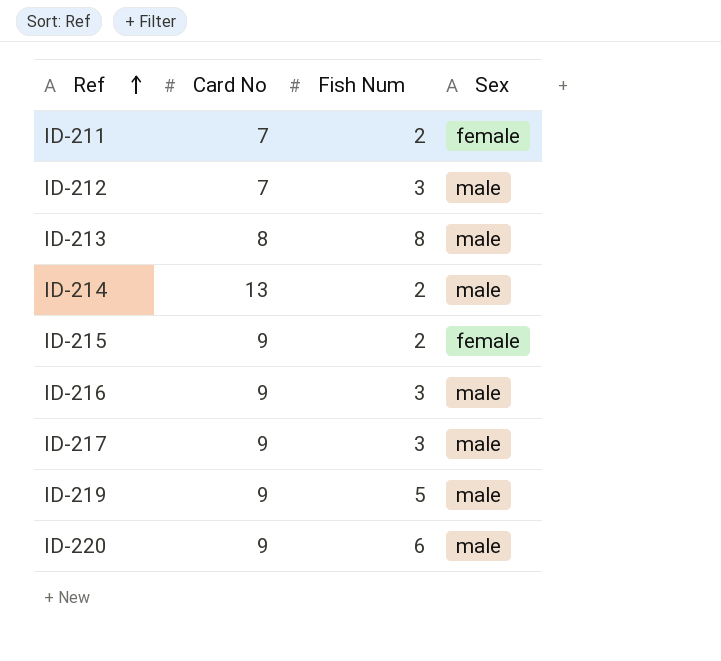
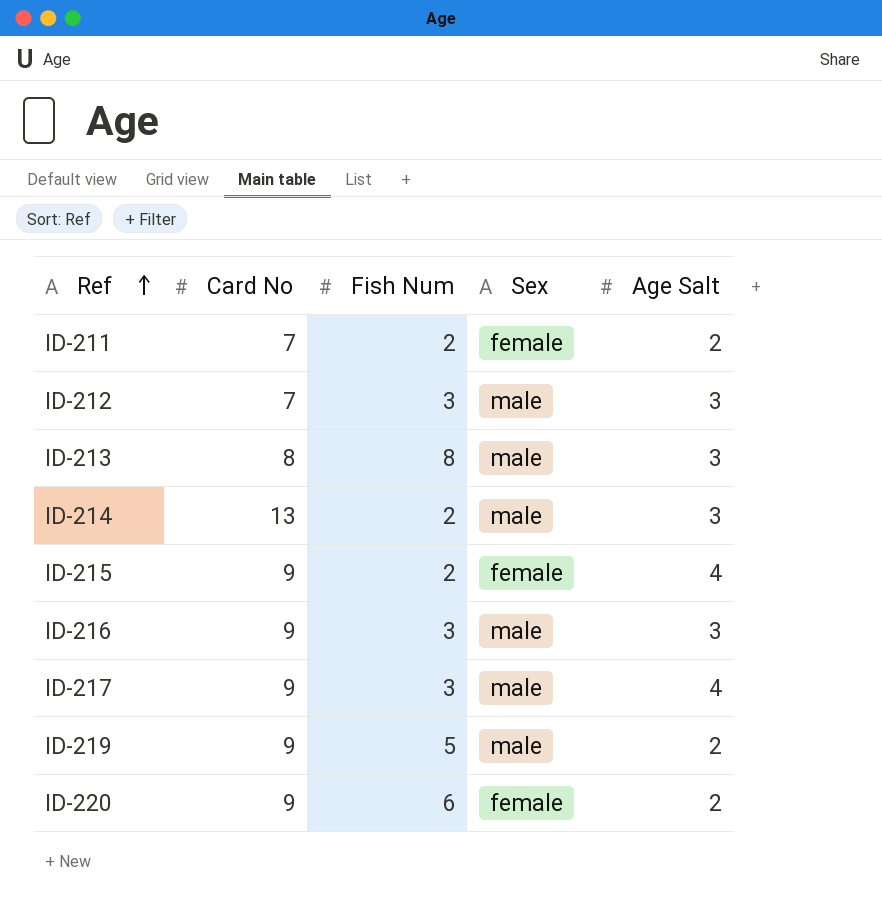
column Age Salt | position: none -> 5
ID-220 | Sex: male -> female

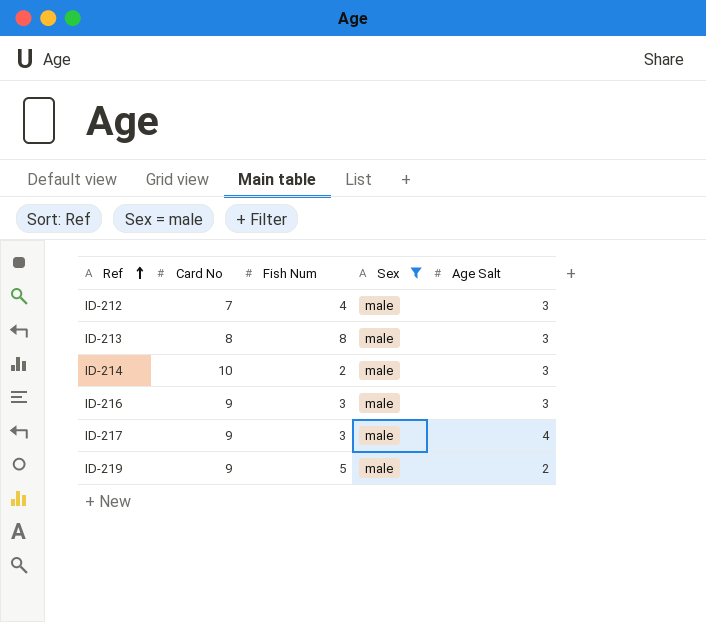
filter: none -> Sex = male
ID-212 | Fish Num: 3 -> 4
ID-214 | Card No: 13 -> 10

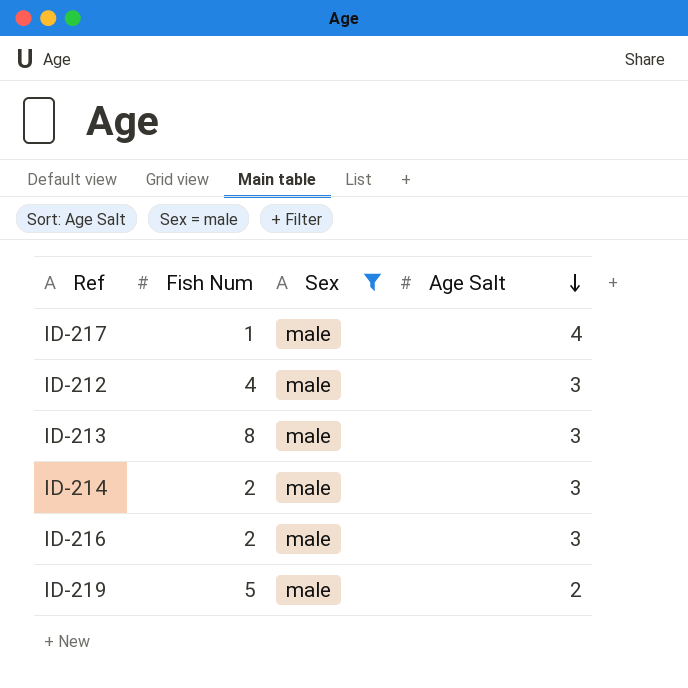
row order: Ref ascending -> Age Salt descending
column Card No | position: 2 -> none
ID-217 | Fish Num: 3 -> 1
ID-216 | Fish Num: 3 -> 2

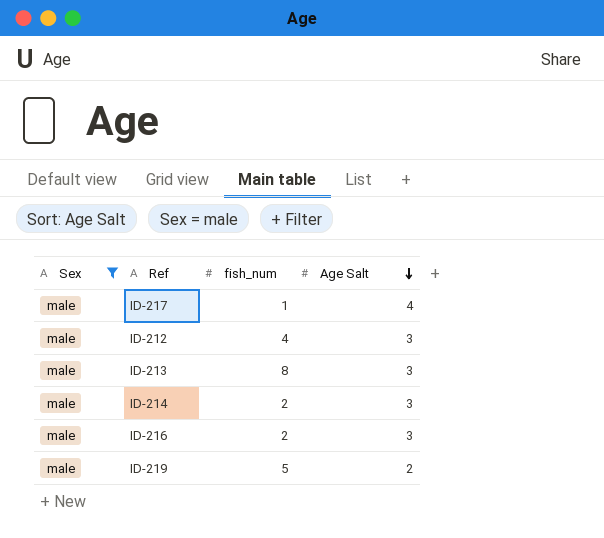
column Sex | position: 3 -> 1
column name: Fish Num -> fish_num

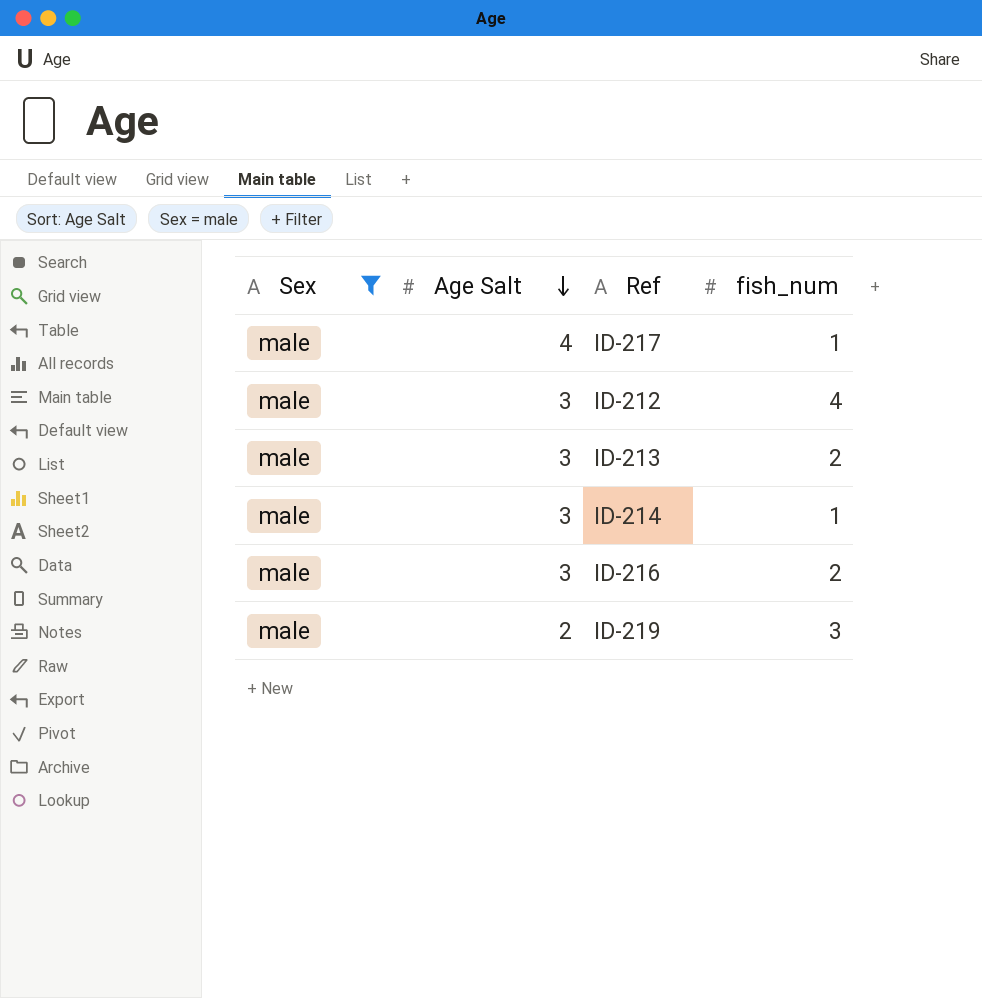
column Age Salt | position: 4 -> 2
ID-213 | fish_num: 8 -> 2
ID-214 | fish_num: 2 -> 1
ID-219 | fish_num: 5 -> 3

